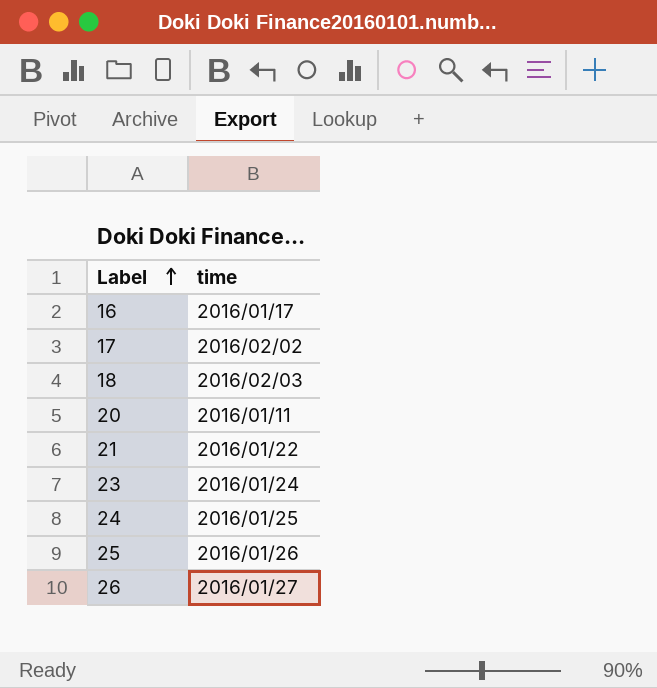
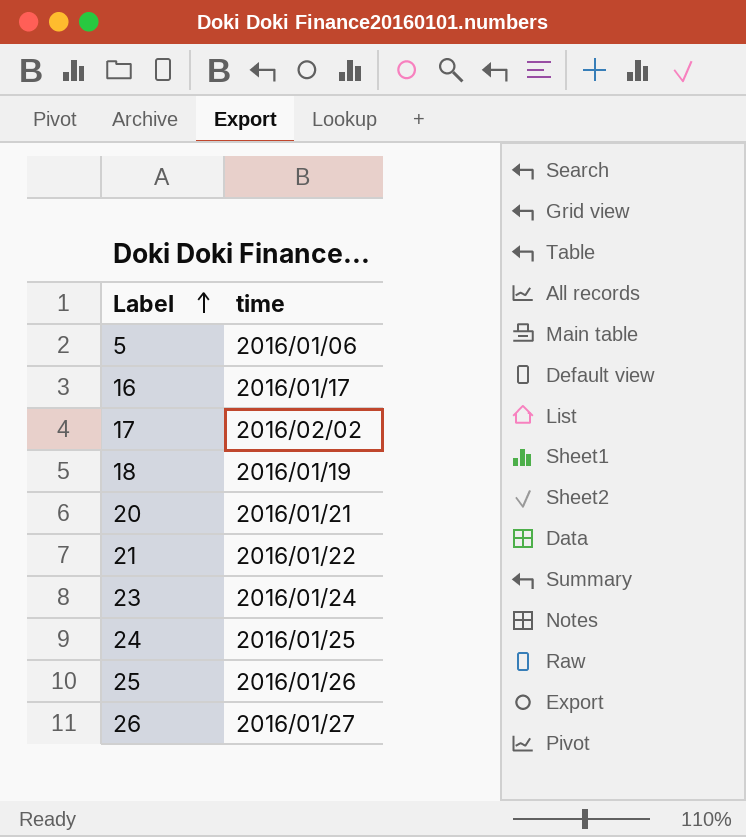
row 5: none -> 2016/01/06
18 | time: 2016/02/03 -> 2016/01/19
20 | time: 2016/01/11 -> 2016/01/21

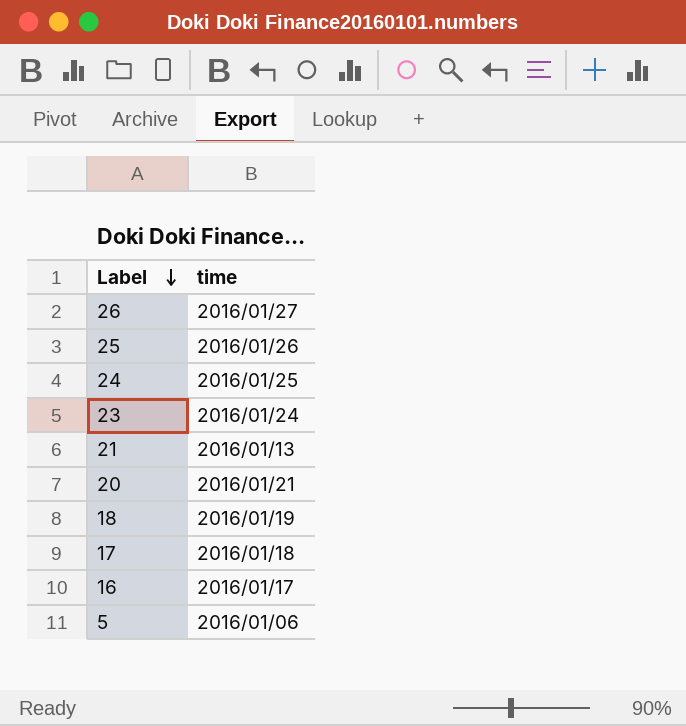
row order: Label ascending -> Label descending
21 | time: 2016/01/22 -> 2016/01/13
17 | time: 2016/02/02 -> 2016/01/18

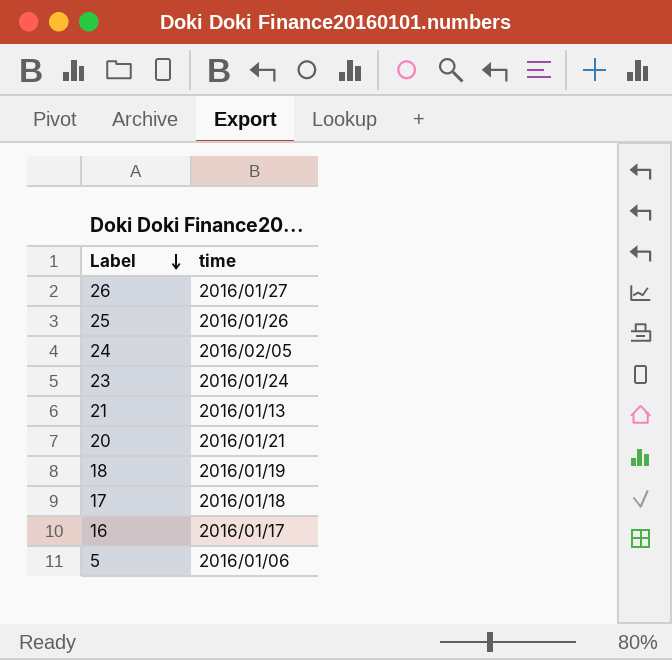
24 | time: 2016/01/25 -> 2016/02/05

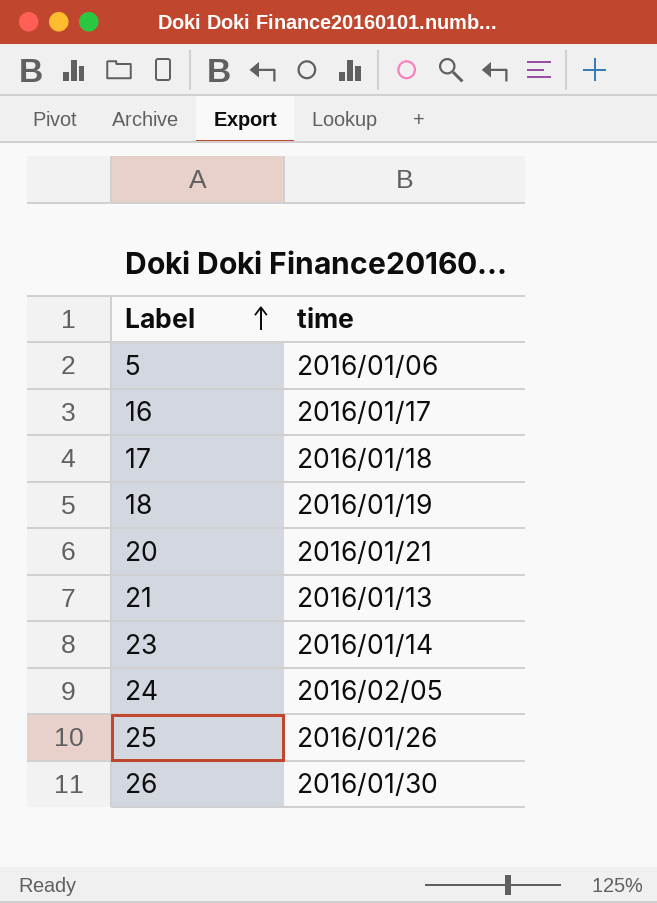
row order: Label descending -> Label ascending
23 | time: 2016/01/24 -> 2016/01/14
26 | time: 2016/01/27 -> 2016/01/30

